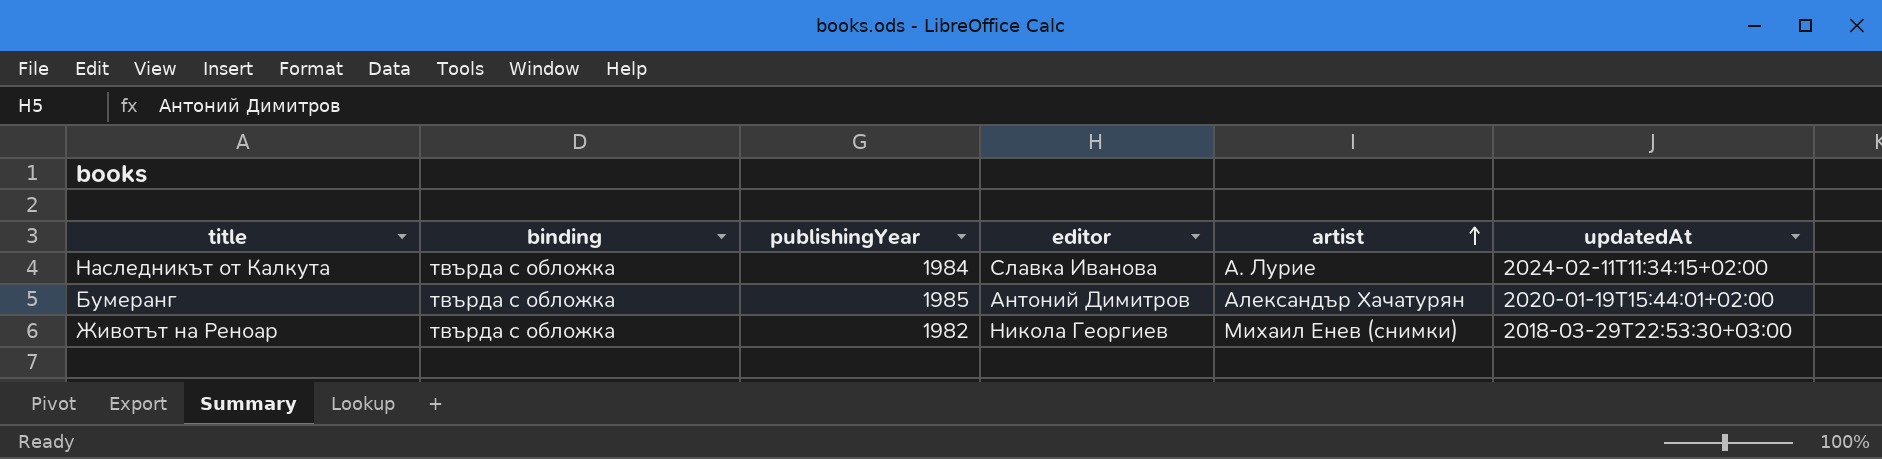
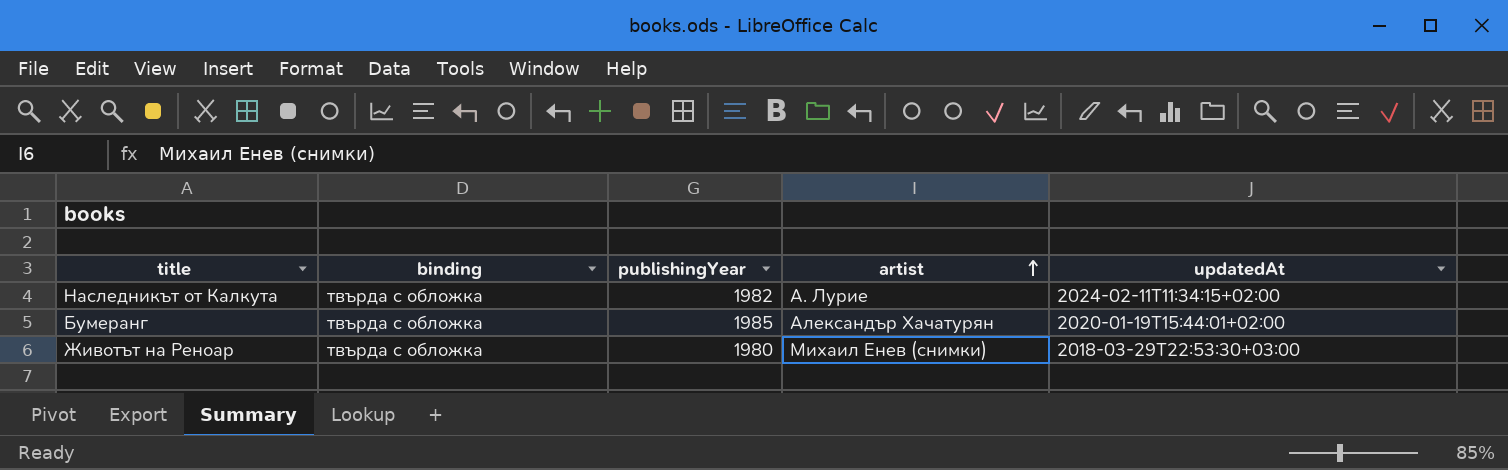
column editor | position: 4 -> none
Наследникът от Калкута | publishingYear: 1984 -> 1982
Животът на Реноар | publishingYear: 1982 -> 1980

